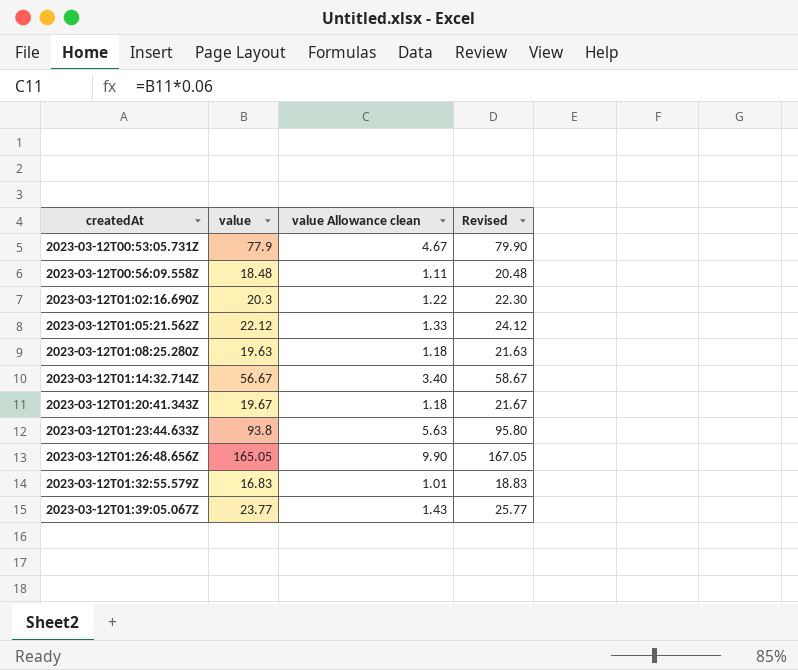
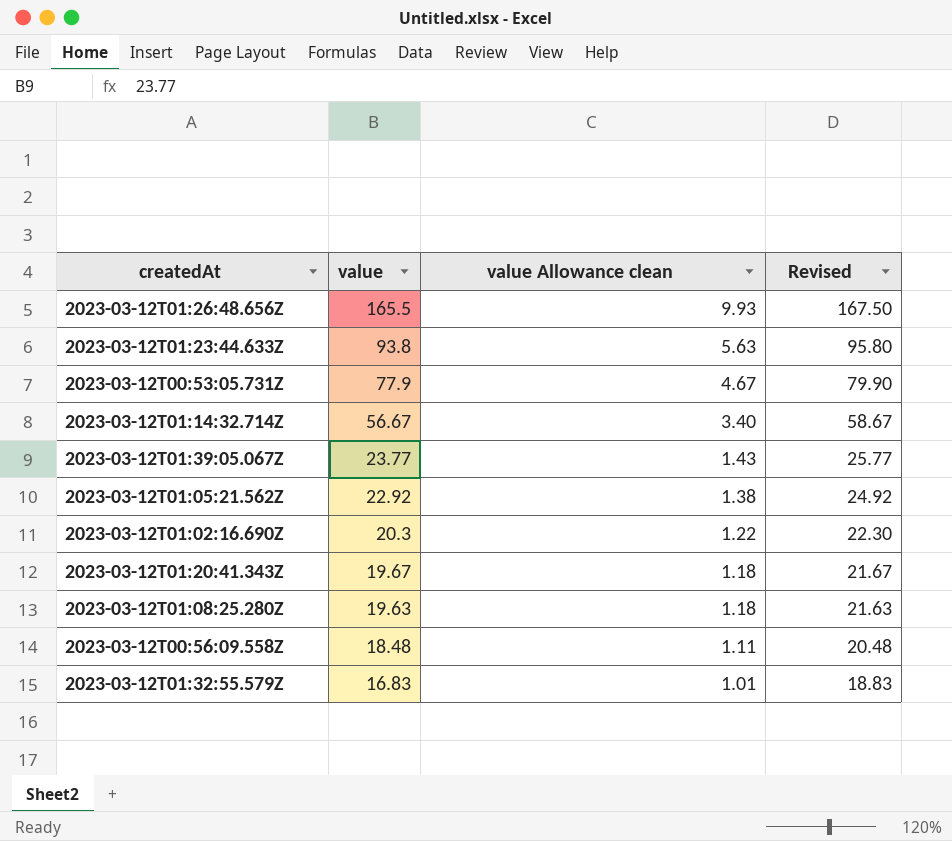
row order: createdAt ascending -> value descending
2023-03-12T01:26:48.656Z | value: 165.05 -> 165.5
2023-03-12T01:26:48.656Z | value Allowance clean: 9.90 -> 9.93
2023-03-12T01:26:48.656Z | Revised: 167.05 -> 167.50
2023-03-12T01:05:21.562Z | value: 22.12 -> 22.92
2023-03-12T01:05:21.562Z | value Allowance clean: 1.33 -> 1.38
2023-03-12T01:05:21.562Z | Revised: 24.12 -> 24.92

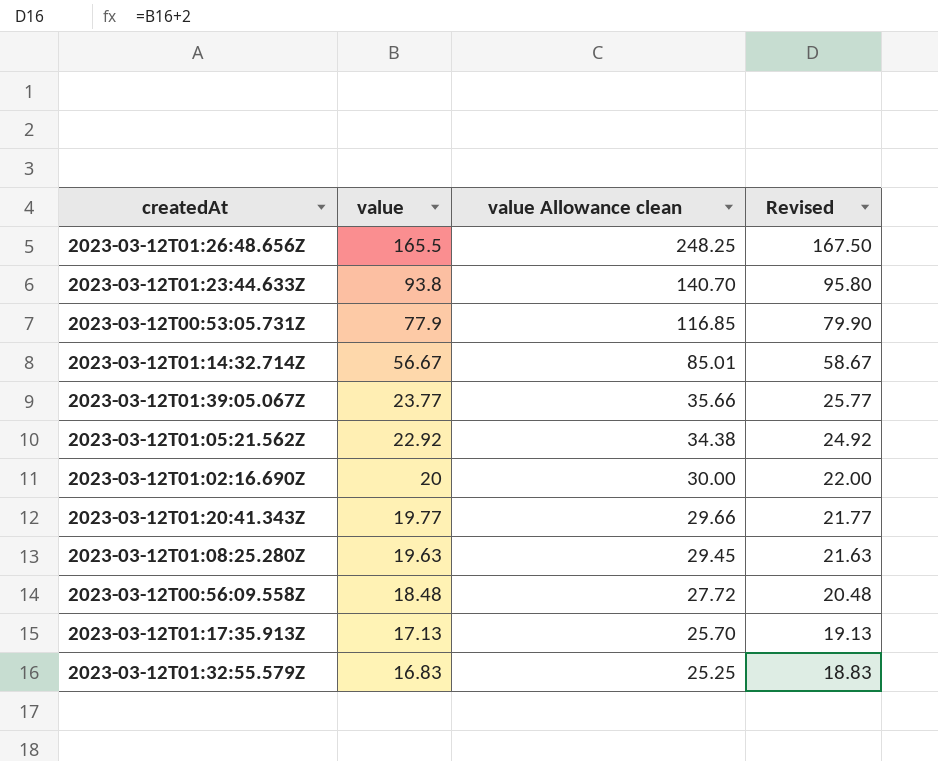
column value Allowance clean | formula: [value] * 0.06 -> [value] * 1.5
2023-03-12T01:02:16.690Z | value: 20.3 -> 20
2023-03-12T01:02:16.690Z | Revised: 22.30 -> 22.00
2023-03-12T01:20:41.343Z | value: 19.67 -> 19.77
2023-03-12T01:20:41.343Z | Revised: 21.67 -> 21.77
row 2023-03-12T01:17:35.913Z: none -> 17.13 | 25.70 | 19.13

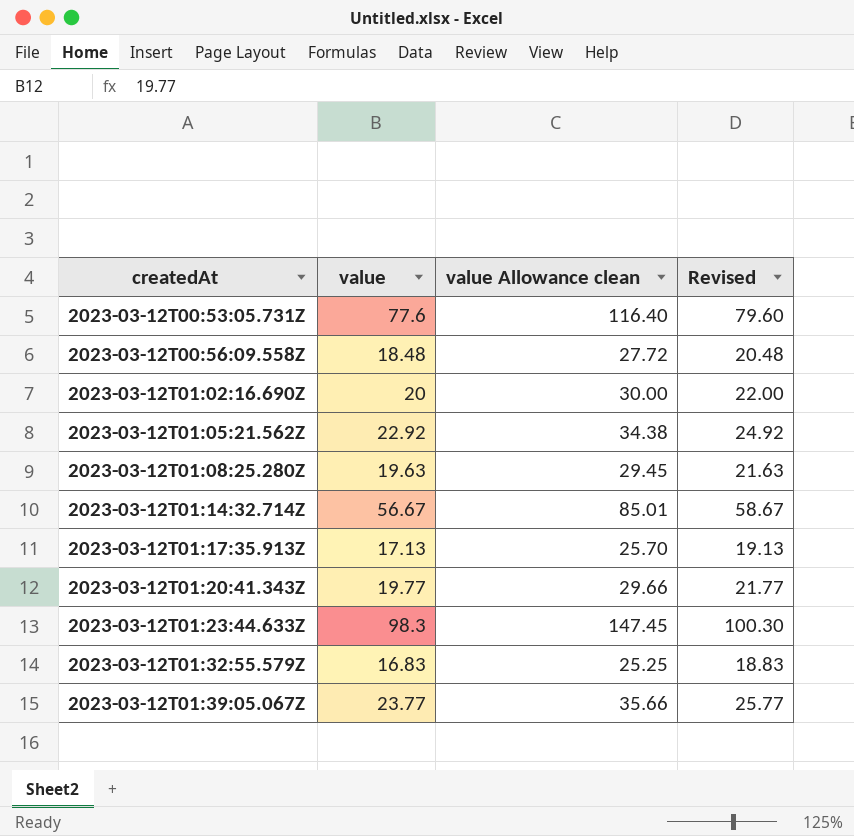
row order: value descending -> createdAt ascending
row 2023-03-12T01:26:48.656Z: 165.5 | 248.25 | 167.50 -> none
2023-03-12T00:53:05.731Z | value: 77.9 -> 77.6
2023-03-12T00:53:05.731Z | value Allowance clean: 116.85 -> 116.40
2023-03-12T00:53:05.731Z | Revised: 79.90 -> 79.60
2023-03-12T01:23:44.633Z | value: 93.8 -> 98.3
2023-03-12T01:23:44.633Z | value Allowance clean: 140.70 -> 147.45
2023-03-12T01:23:44.633Z | Revised: 95.80 -> 100.30

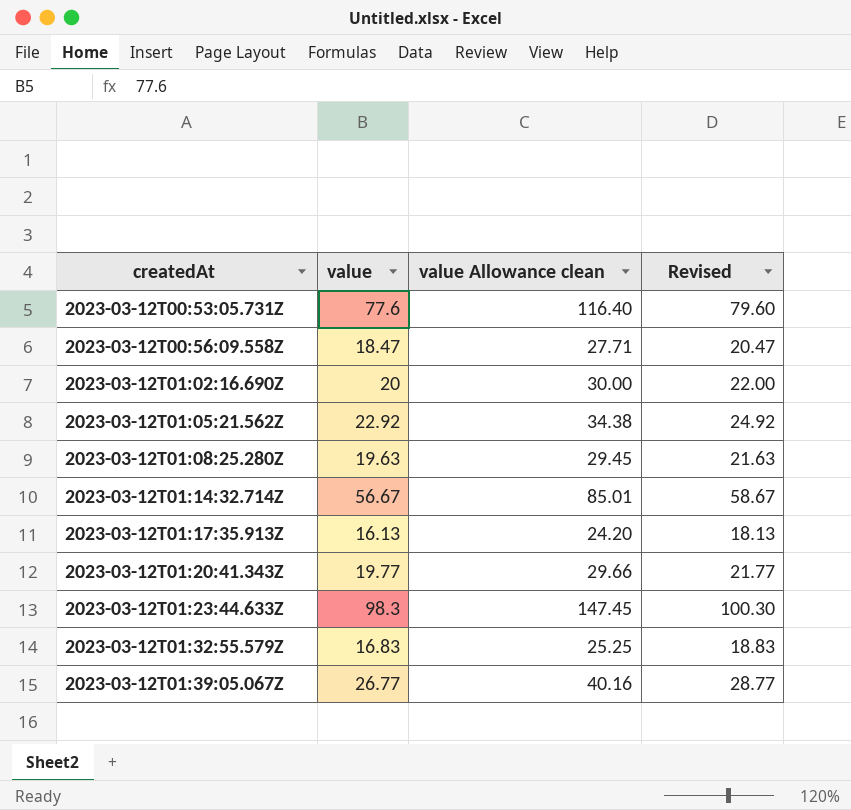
2023-03-12T00:56:09.558Z | value: 18.48 -> 18.47
2023-03-12T00:56:09.558Z | value Allowance clean: 27.72 -> 27.71
2023-03-12T00:56:09.558Z | Revised: 20.48 -> 20.47
2023-03-12T01:17:35.913Z | value: 17.13 -> 16.13
2023-03-12T01:17:35.913Z | value Allowance clean: 25.70 -> 24.20
2023-03-12T01:17:35.913Z | Revised: 19.13 -> 18.13
2023-03-12T01:39:05.067Z | value: 23.77 -> 26.77
2023-03-12T01:39:05.067Z | value Allowance clean: 35.66 -> 40.16
2023-03-12T01:39:05.067Z | Revised: 25.77 -> 28.77

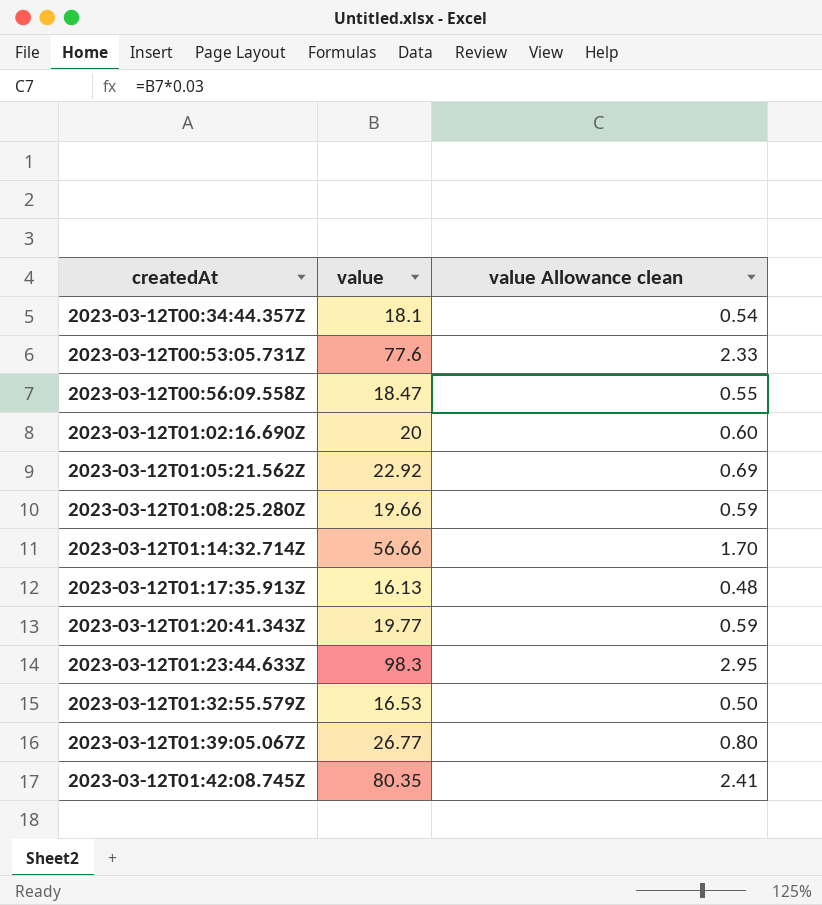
column Revised | formula: [value] + 2 -> none
column value Allowance clean | formula: [value] * 1.5 -> [value] * 0.03
row 2023-03-12T00:34:44.357Z: none -> 18.1 | 0.54
2023-03-12T01:08:25.280Z | value: 19.63 -> 19.66
2023-03-12T01:14:32.714Z | value: 56.67 -> 56.66
2023-03-12T01:32:55.579Z | value: 16.83 -> 16.53
row 2023-03-12T01:42:08.745Z: none -> 80.35 | 2.41

